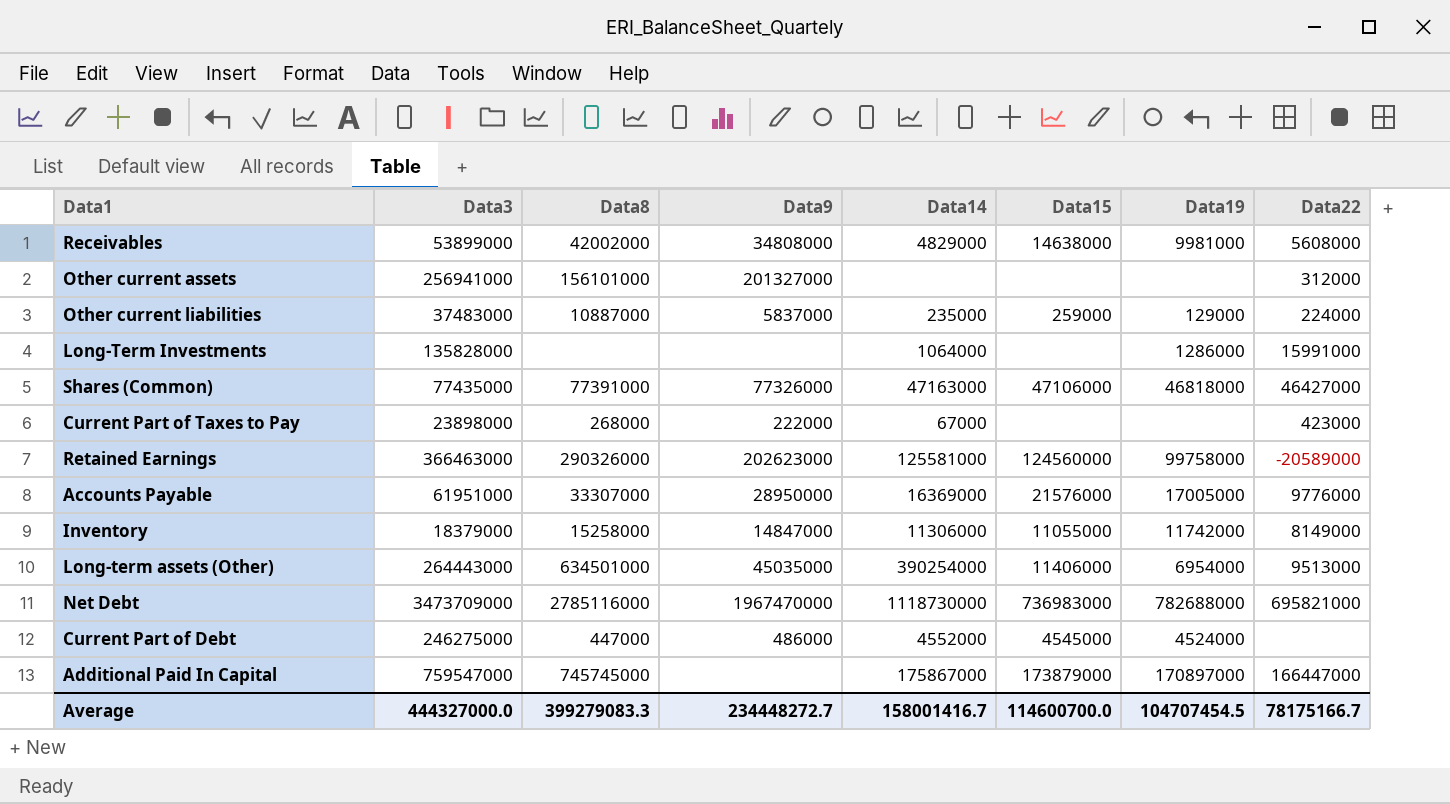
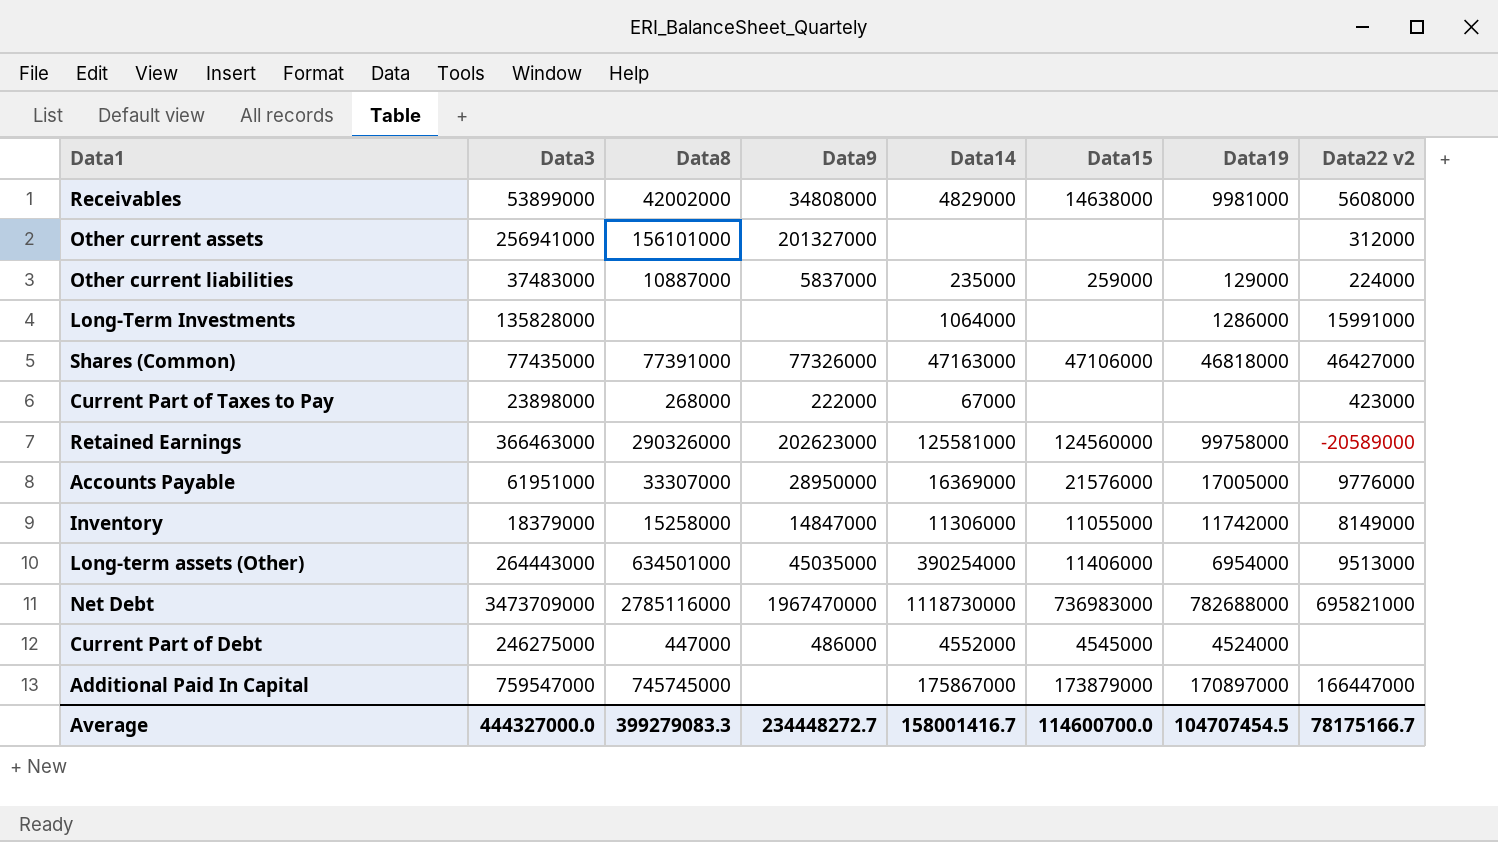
column name: Data22 -> Data22 v2

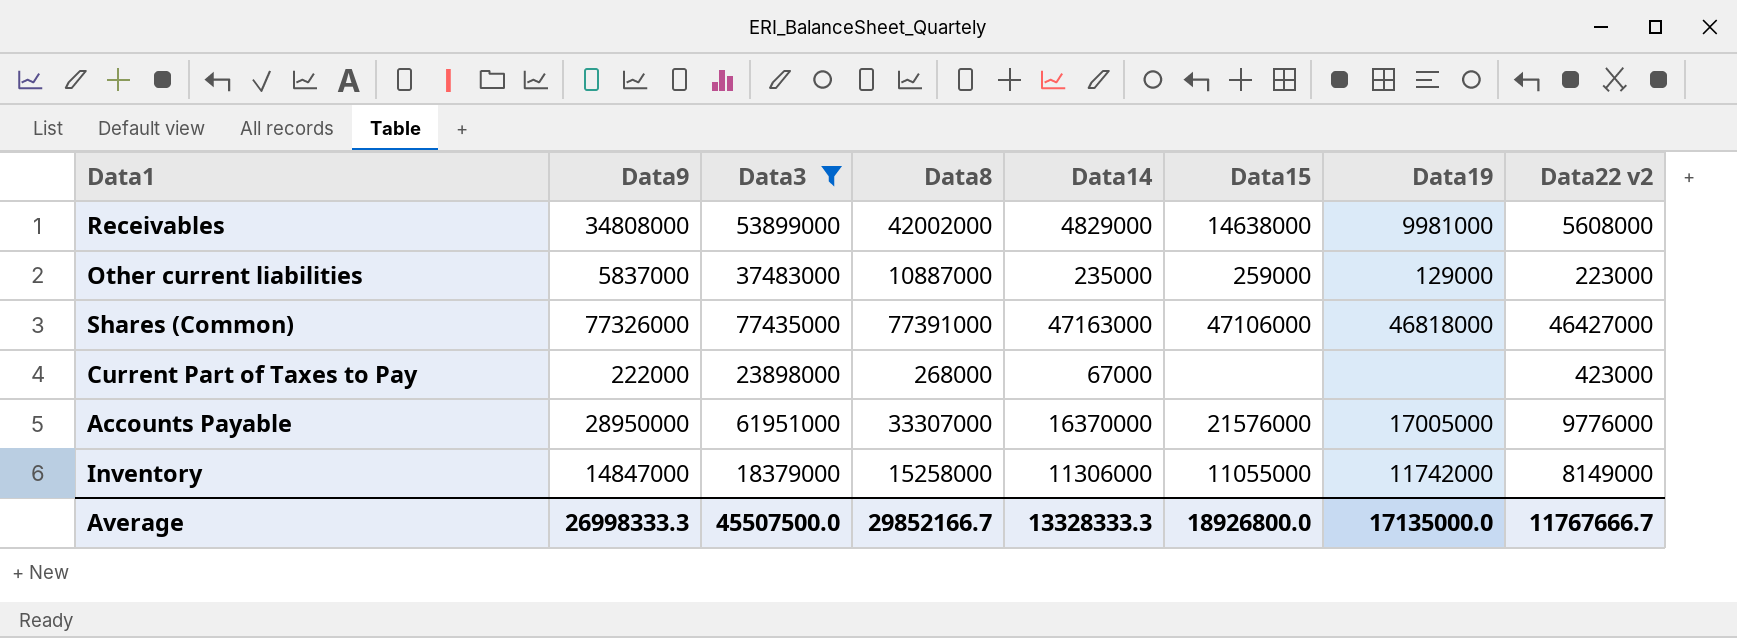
filter: none -> Data3 <= 77435000
column Data9 | position: 4 -> 2
Other current liabilities | Data22 v2: 224000 -> 223000
Accounts Payable | Data14: 16369000 -> 16370000
Average | Data9: 234448272.7 -> 26998333.3
Average | Data3: 444327000.0 -> 45507500.0
Average | Data8: 399279083.3 -> 29852166.7
Average | Data14: 158001416.7 -> 13328333.3
Average | Data15: 114600700.0 -> 18926800.0
Average | Data19: 104707454.5 -> 17135000.0
Average | Data22 v2: 78175166.7 -> 11767666.7

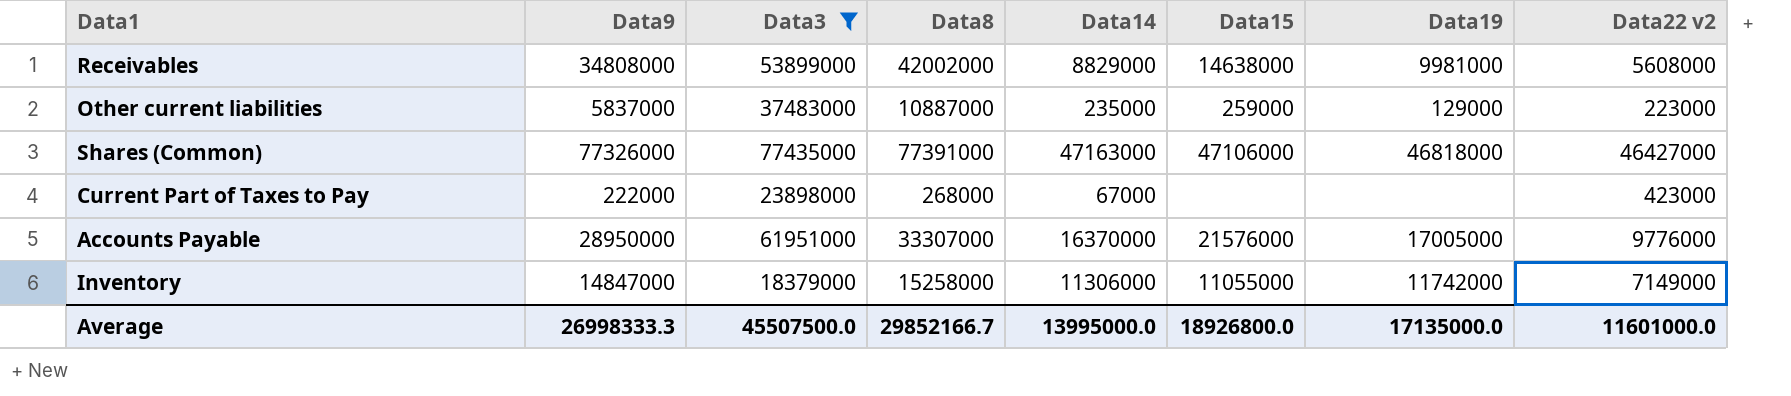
Receivables | Data14: 4829000 -> 8829000
Inventory | Data22 v2: 8149000 -> 7149000
Average | Data14: 13328333.3 -> 13995000.0
Average | Data22 v2: 11767666.7 -> 11601000.0

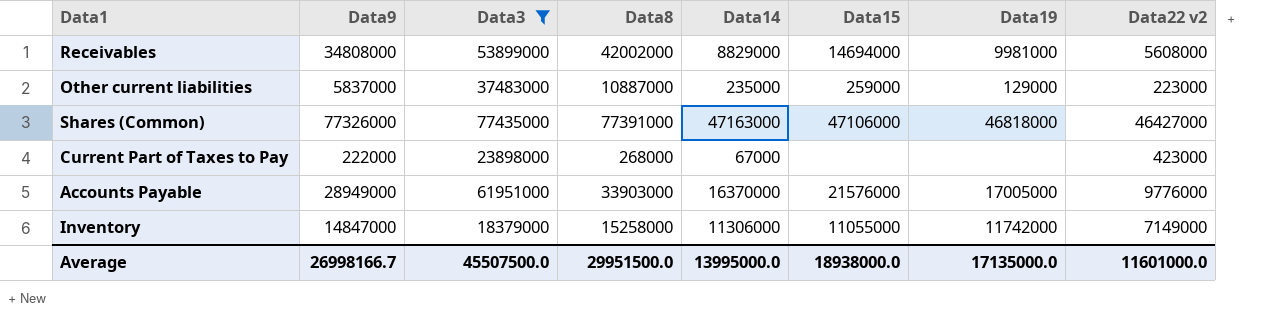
Receivables | Data15: 14638000 -> 14694000
Accounts Payable | Data9: 28950000 -> 28949000
Accounts Payable | Data8: 33307000 -> 33903000
Average | Data9: 26998333.3 -> 26998166.7
Average | Data8: 29852166.7 -> 29951500.0
Average | Data15: 18926800.0 -> 18938000.0

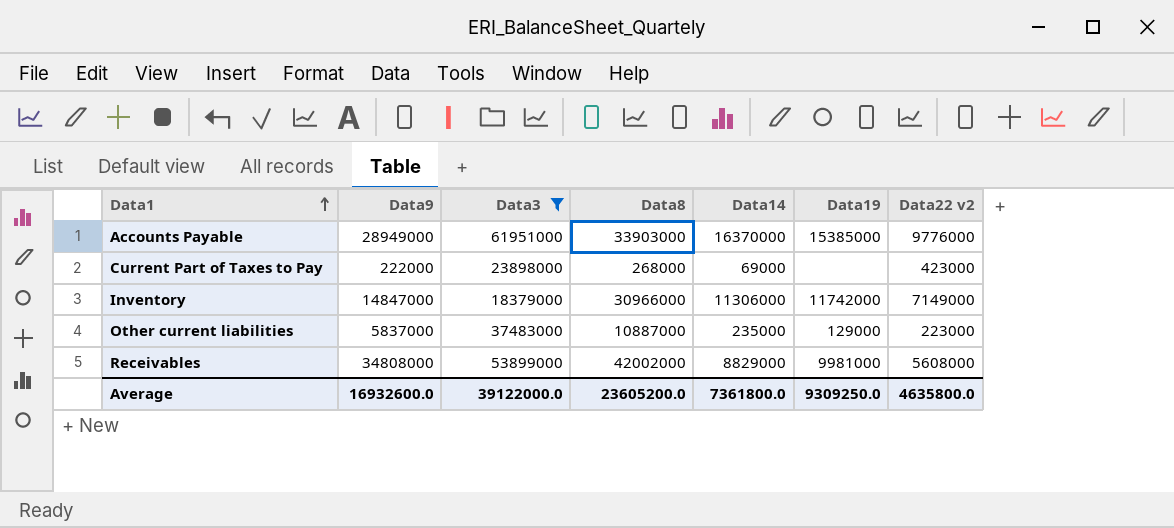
row order: none -> Data1 ascending
column Data15 | position: 6 -> none
row Shares (Common): 77326000 | 77435000 | 77391000 | 47163000 | 47106000 | 46818000 | 46427000 -> none
Accounts Payable | Data19: 17005000 -> 15385000
Current Part of Taxes to Pay | Data14: 67000 -> 69000
Inventory | Data8: 15258000 -> 30966000
Average | Data9: 26998166.7 -> 16932600.0
Average | Data3: 45507500.0 -> 39122000.0
Average | Data8: 29951500.0 -> 23605200.0
Average | Data14: 13995000.0 -> 7361800.0
Average | Data19: 17135000.0 -> 9309250.0
Average | Data22 v2: 11601000.0 -> 4635800.0

